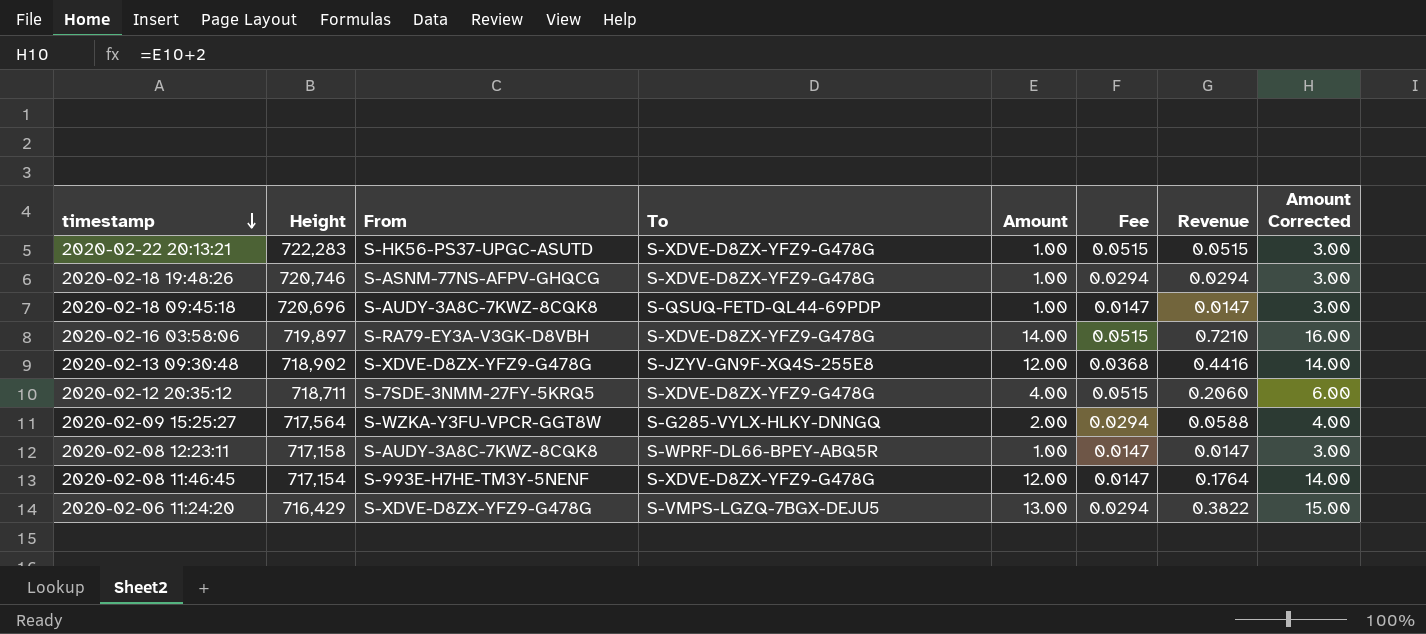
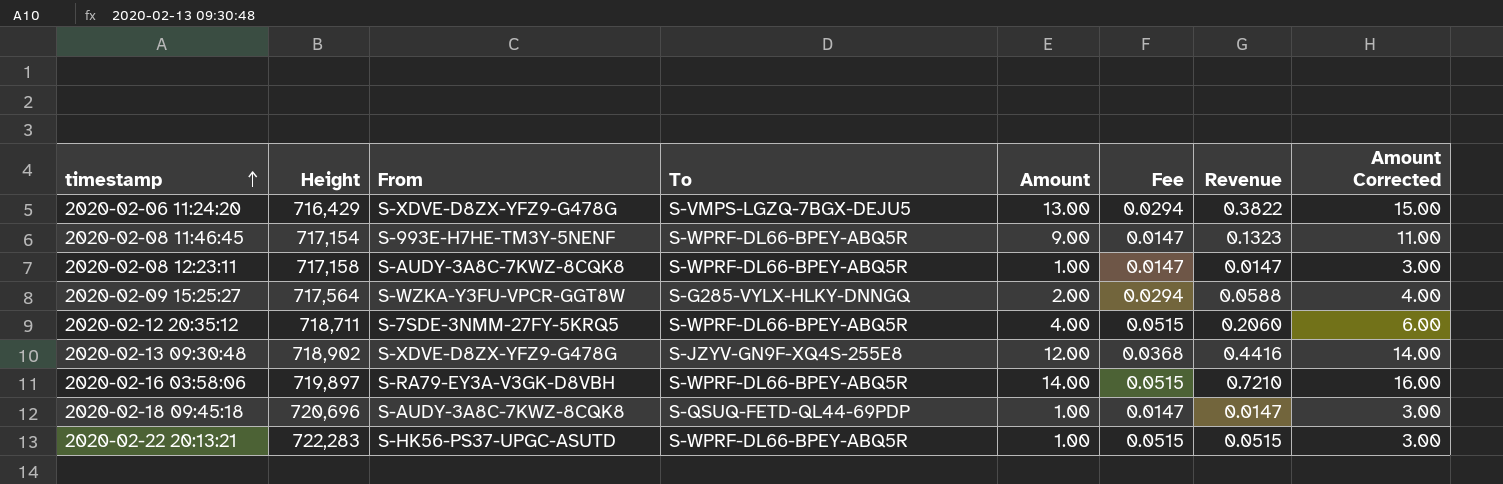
row order: timestamp descending -> timestamp ascending
row 2020-02-18 19:48:26: 720,746 | S-ASNM-77NS-AFPV-GHQCG | S-XDVE-D8ZX-YFZ9-G478G | 1.00 | 0.0294 | 0.0294 | 3.00 -> none
2020-02-08 11:46:45 | To: S-XDVE-D8ZX-YFZ9-G478G -> S-WPRF-DL66-BPEY-ABQ5R
2020-02-08 11:46:45 | Amount: 12.00 -> 9.00
2020-02-08 11:46:45 | Revenue: 0.1764 -> 0.1323
2020-02-08 11:46:45 | Amount Corrected: 14.00 -> 11.00
2020-02-12 20:35:12 | To: S-XDVE-D8ZX-YFZ9-G478G -> S-WPRF-DL66-BPEY-ABQ5R
2020-02-16 03:58:06 | To: S-XDVE-D8ZX-YFZ9-G478G -> S-WPRF-DL66-BPEY-ABQ5R
2020-02-22 20:13:21 | To: S-XDVE-D8ZX-YFZ9-G478G -> S-WPRF-DL66-BPEY-ABQ5R

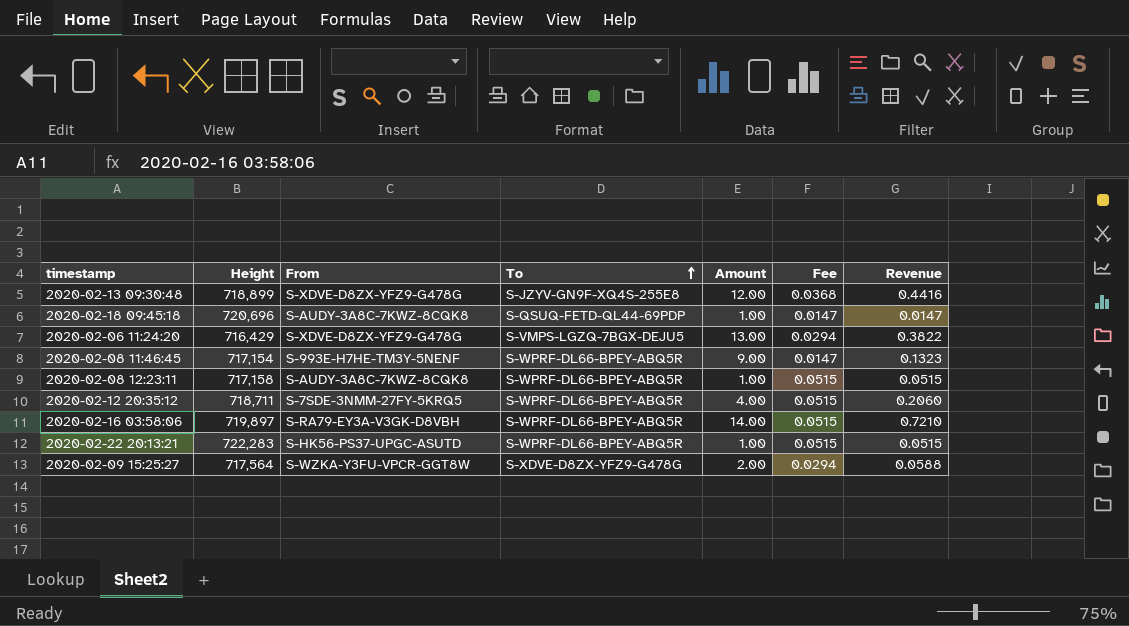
row order: timestamp ascending -> To ascending
column Amount Corrected | formula: [Amount] + 2 -> none
2020-02-13 09:30:48 | Height: 718,902 -> 718,899
2020-02-08 12:23:11 | Fee: 0.0147 -> 0.0515
2020-02-08 12:23:11 | Revenue: 0.0147 -> 0.0515
2020-02-09 15:25:27 | To: S-G285-VYLX-HLKY-DNNGQ -> S-XDVE-D8ZX-YFZ9-G478G

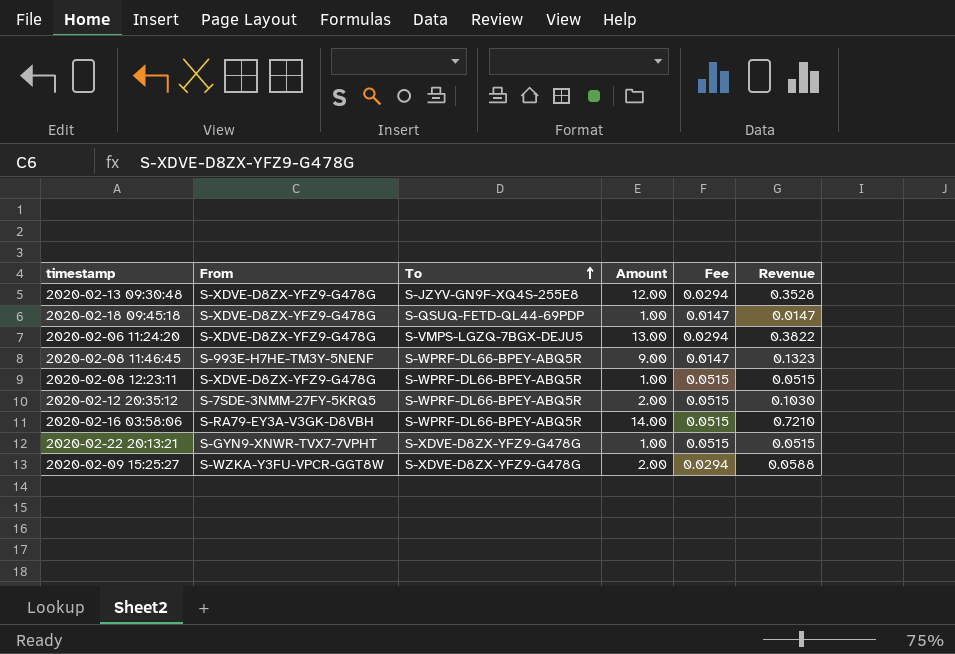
column Height | position: 2 -> none
2020-02-13 09:30:48 | Fee: 0.0368 -> 0.0294
2020-02-13 09:30:48 | Revenue: 0.4416 -> 0.3528
2020-02-18 09:45:18 | From: S-AUDY-3A8C-7KWZ-8CQK8 -> S-XDVE-D8ZX-YFZ9-G478G
2020-02-08 12:23:11 | From: S-AUDY-3A8C-7KWZ-8CQK8 -> S-XDVE-D8ZX-YFZ9-G478G
2020-02-12 20:35:12 | Amount: 4.00 -> 2.00
2020-02-12 20:35:12 | Revenue: 0.2060 -> 0.1030
2020-02-22 20:13:21 | From: S-HK56-PS37-UPGC-ASUTD -> S-GYN9-XNWR-TVX7-7VPHT
2020-02-22 20:13:21 | To: S-WPRF-DL66-BPEY-ABQ5R -> S-XDVE-D8ZX-YFZ9-G478G

